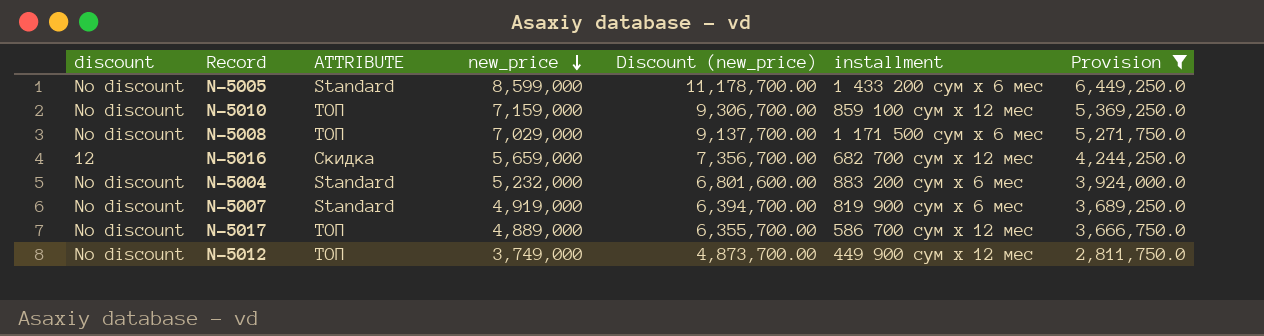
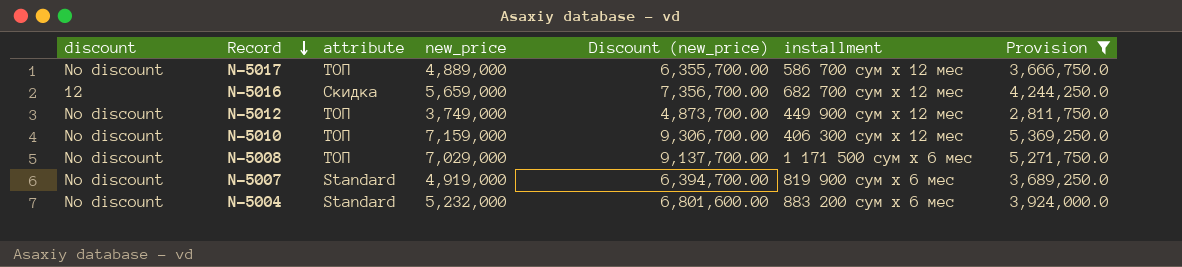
row order: new_price descending -> Record descending
column name: ATTRIBUTE -> attribute
row N-5005: No discount | Standard | 8,599,000 | 11,178,700.00 | 1 433 200 сум x 6 мес | 6,449,250.0 -> none
N-5010 | installment: 859 100 сум x 12 мес -> 406 300 сум x 12 мес

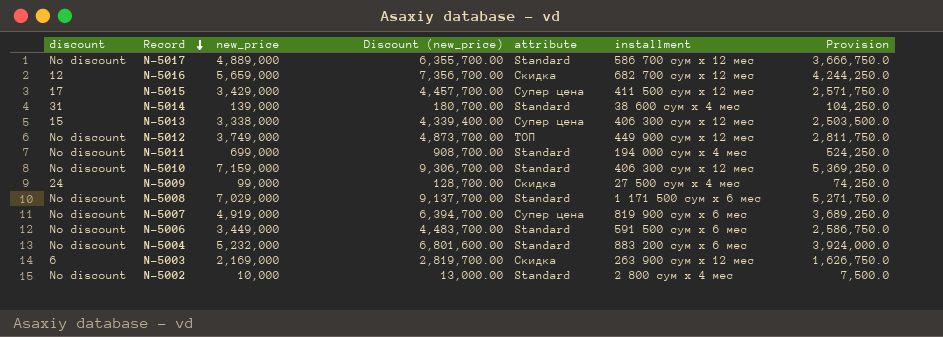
filter: Provision >= 2,811,750.0 -> none
column attribute | position: 3 -> 5
N-5017 | attribute: ТОП -> Standard
N-5010 | attribute: ТОП -> Standard
N-5008 | attribute: ТОП -> Standard
N-5007 | attribute: Standard -> Супер цена

